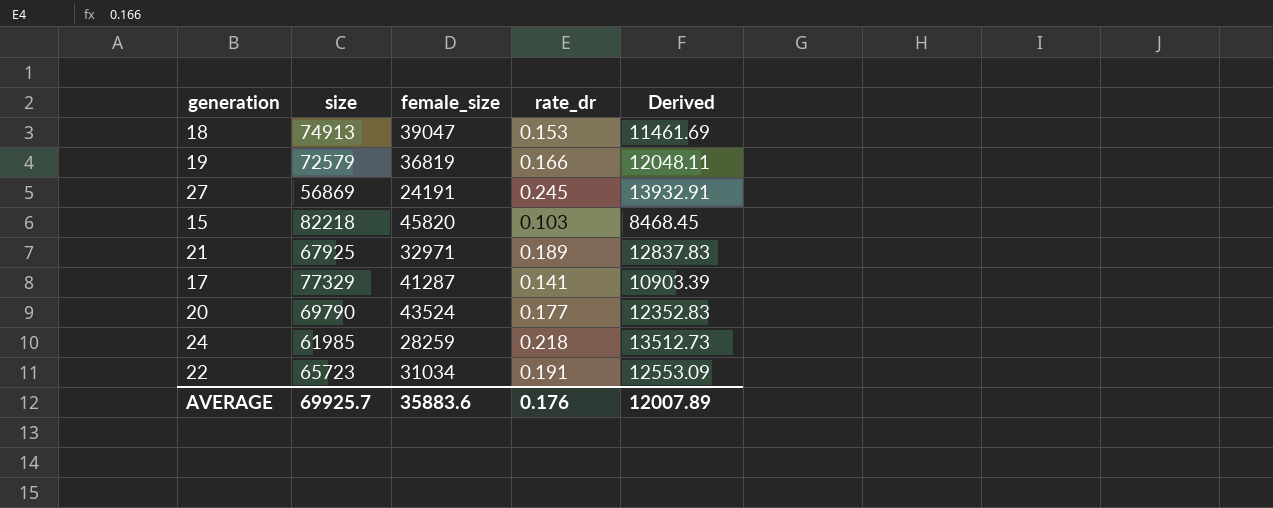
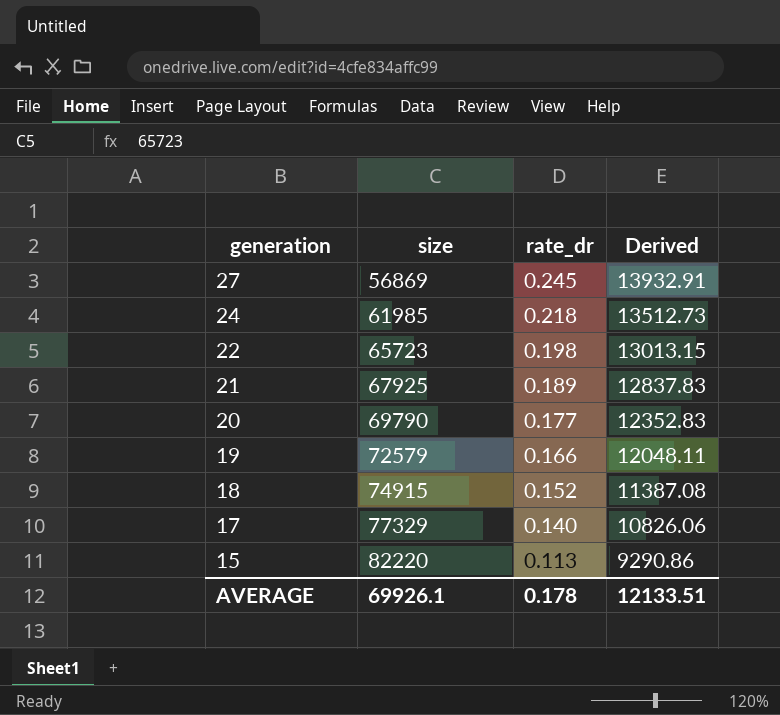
row order: none -> generation descending
column female_size | position: 3 -> none
22 | rate_dr: 0.191 -> 0.198
22 | Derived: 12553.09 -> 13013.15
18 | size: 74913 -> 74915
18 | rate_dr: 0.153 -> 0.152
18 | Derived: 11461.69 -> 11387.08
17 | rate_dr: 0.141 -> 0.140
17 | Derived: 10903.39 -> 10826.06
15 | size: 82218 -> 82220
15 | rate_dr: 0.103 -> 0.113
15 | Derived: 8468.45 -> 9290.86
AVERAGE | size: 69925.7 -> 69926.1
AVERAGE | rate_dr: 0.176 -> 0.178
AVERAGE | Derived: 12007.89 -> 12133.51

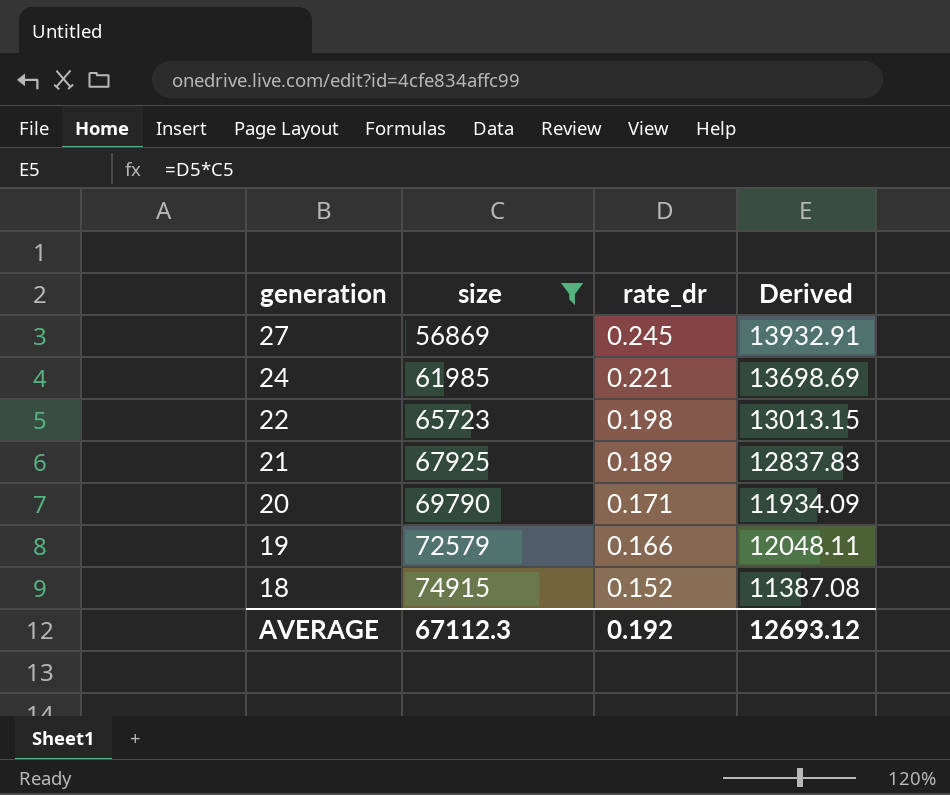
filter: none -> size <= 74915
24 | rate_dr: 0.218 -> 0.221
24 | Derived: 13512.73 -> 13698.69
20 | rate_dr: 0.177 -> 0.171
20 | Derived: 12352.83 -> 11934.09
AVERAGE | size: 69926.1 -> 67112.3
AVERAGE | rate_dr: 0.178 -> 0.192
AVERAGE | Derived: 12133.51 -> 12693.12

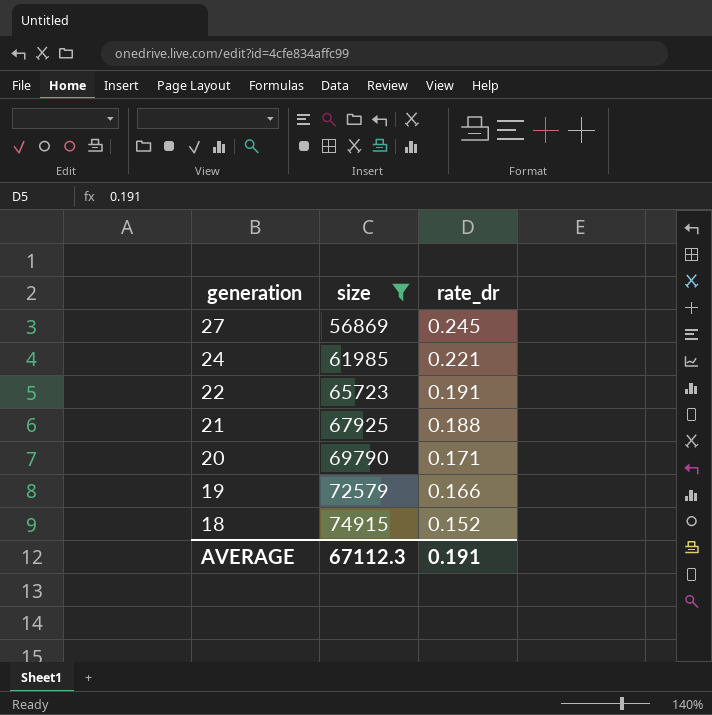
column Derived | formula: [size] * [rate_dr] -> none
22 | rate_dr: 0.198 -> 0.191
21 | rate_dr: 0.189 -> 0.188
AVERAGE | rate_dr: 0.192 -> 0.191

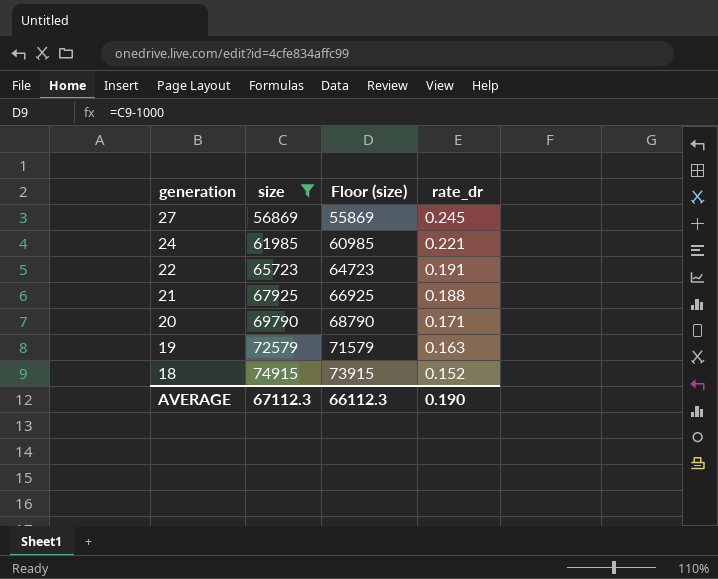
column Floor (size) | formula: none -> [size] - 1000
19 | rate_dr: 0.166 -> 0.163
AVERAGE | rate_dr: 0.191 -> 0.190

